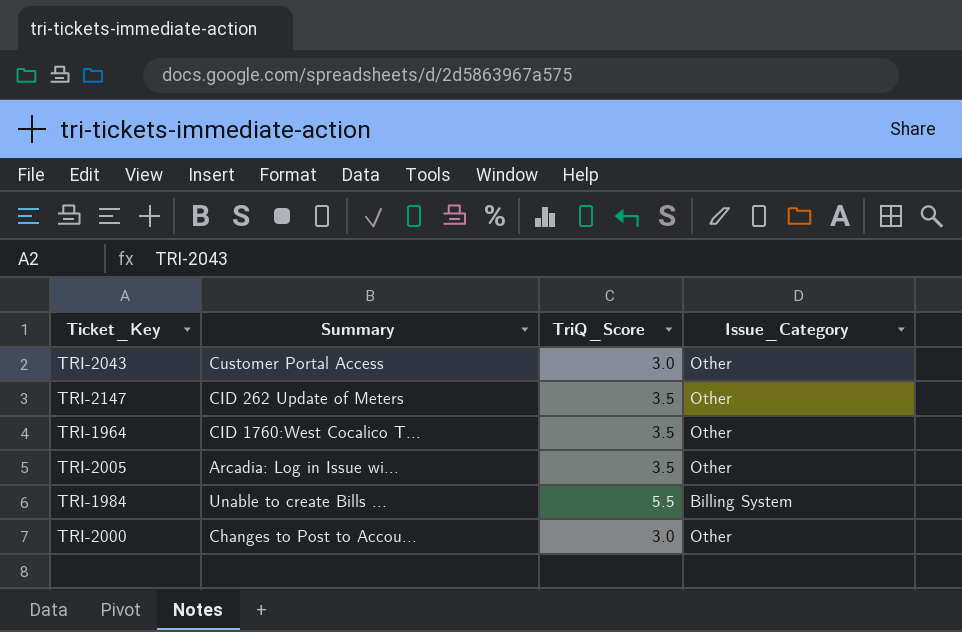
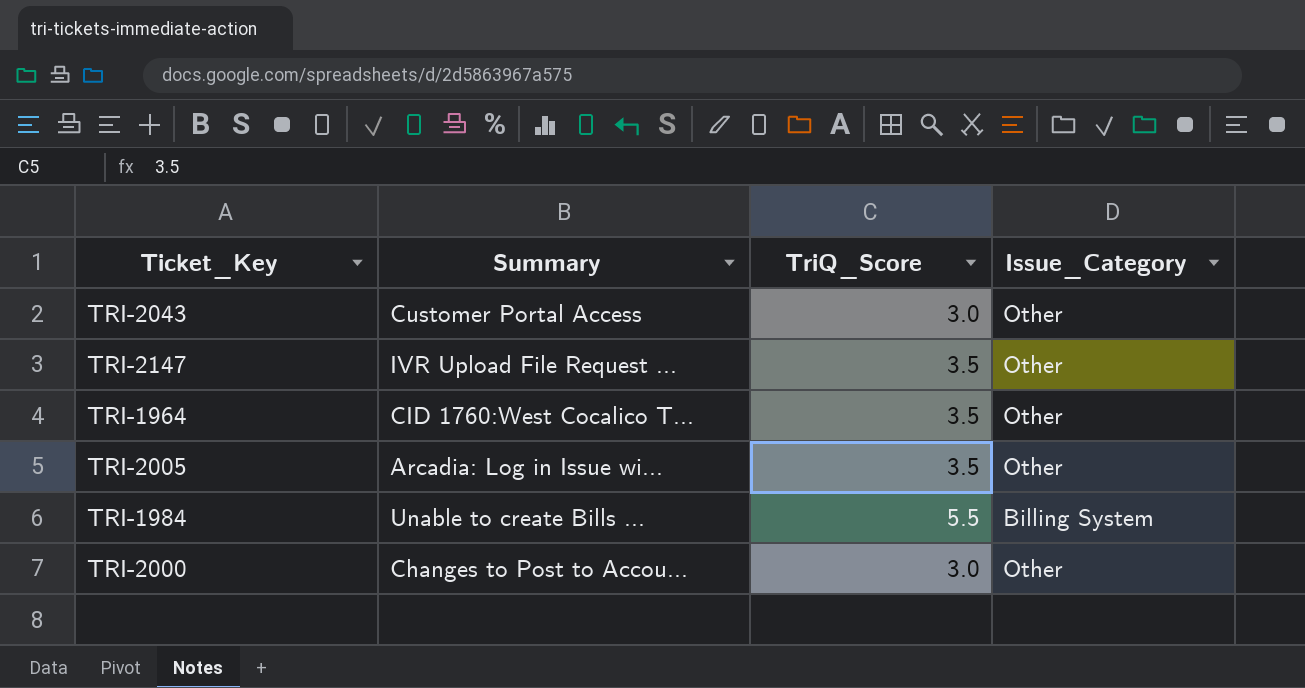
TRI-2147 | Summary: CID 262 Update of Meters -> IVR Upload File Request ...

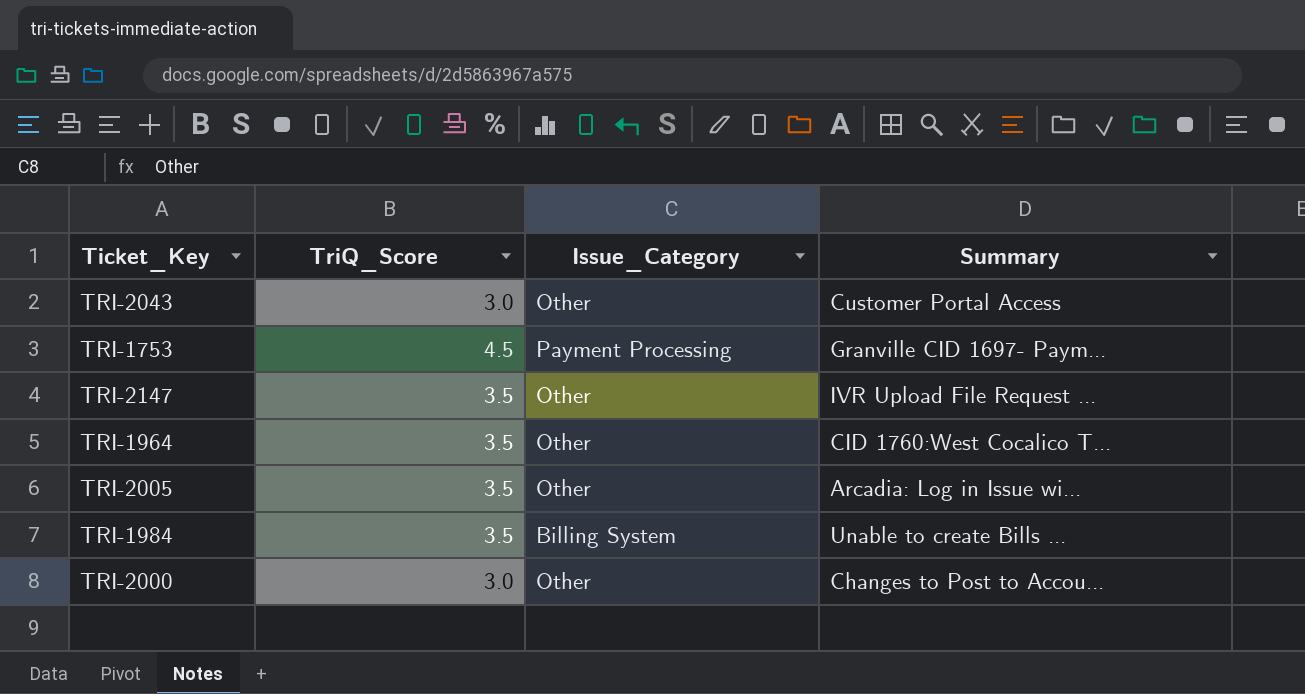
column Summary | position: 2 -> 4
row TRI-1753: none -> 4.5 | Payment Processing | Granville CID 1697- Paym...
TRI-1984 | TriQ_Score: 5.5 -> 3.5

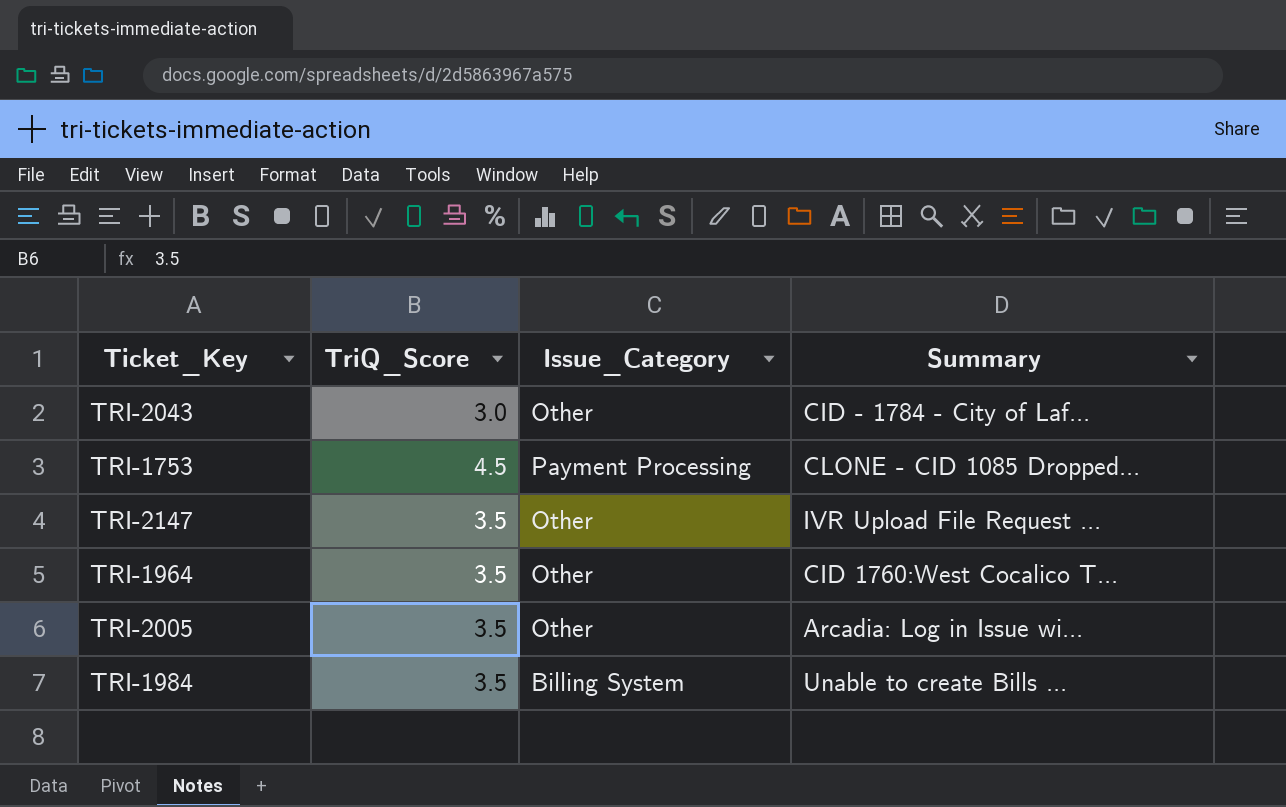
row TRI-2000: 3.0 | Other | Changes to Post to Accou... -> none
TRI-2043 | Summary: Customer Portal Access -> CID - 1784 - City of Laf...
TRI-1753 | Summary: Granville CID 1697- Paym... -> CLONE - CID 1085 Dropped...

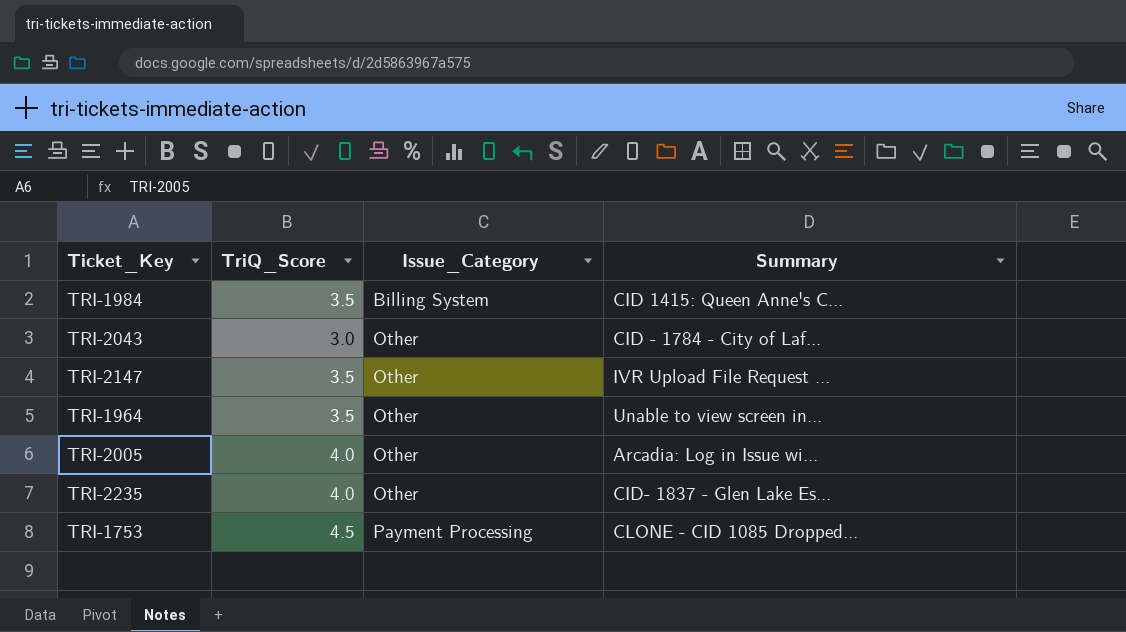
row order: none -> Issue_Category ascending
TRI-1984 | Summary: Unable to create Bills ... -> CID 1415: Queen Anne's C...
TRI-1964 | Summary: CID 1760:West Cocalico T... -> Unable to view screen in...
TRI-2005 | TriQ_Score: 3.5 -> 4.0
row TRI-2235: none -> 4.0 | Other | CID- 1837 - Glen Lake Es...

